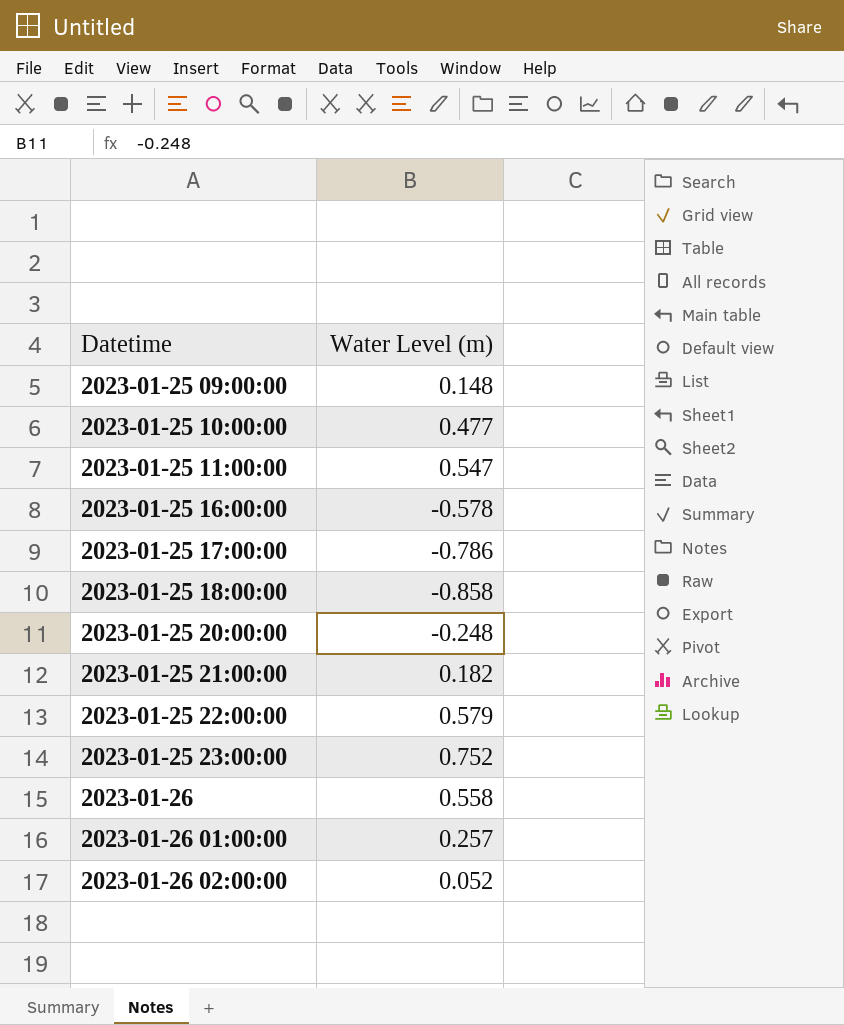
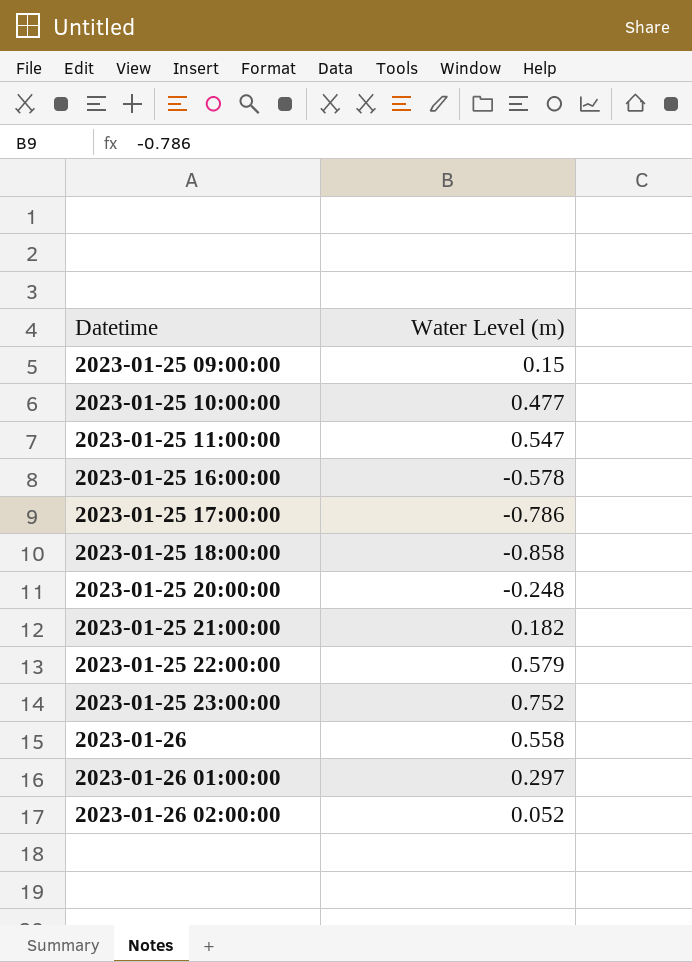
2023-01-25 09:00:00 | Water Level (m): 0.148 -> 0.15
2023-01-26 01:00:00 | Water Level (m): 0.257 -> 0.297

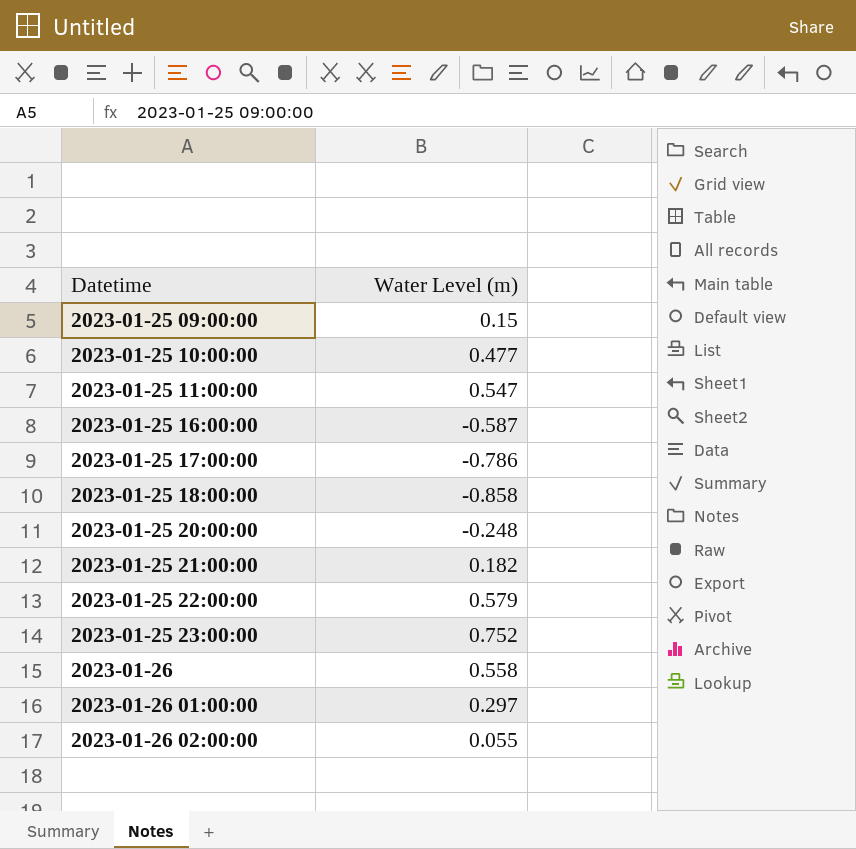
2023-01-25 16:00:00 | Water Level (m): -0.578 -> -0.587
2023-01-26 02:00:00 | Water Level (m): 0.052 -> 0.055

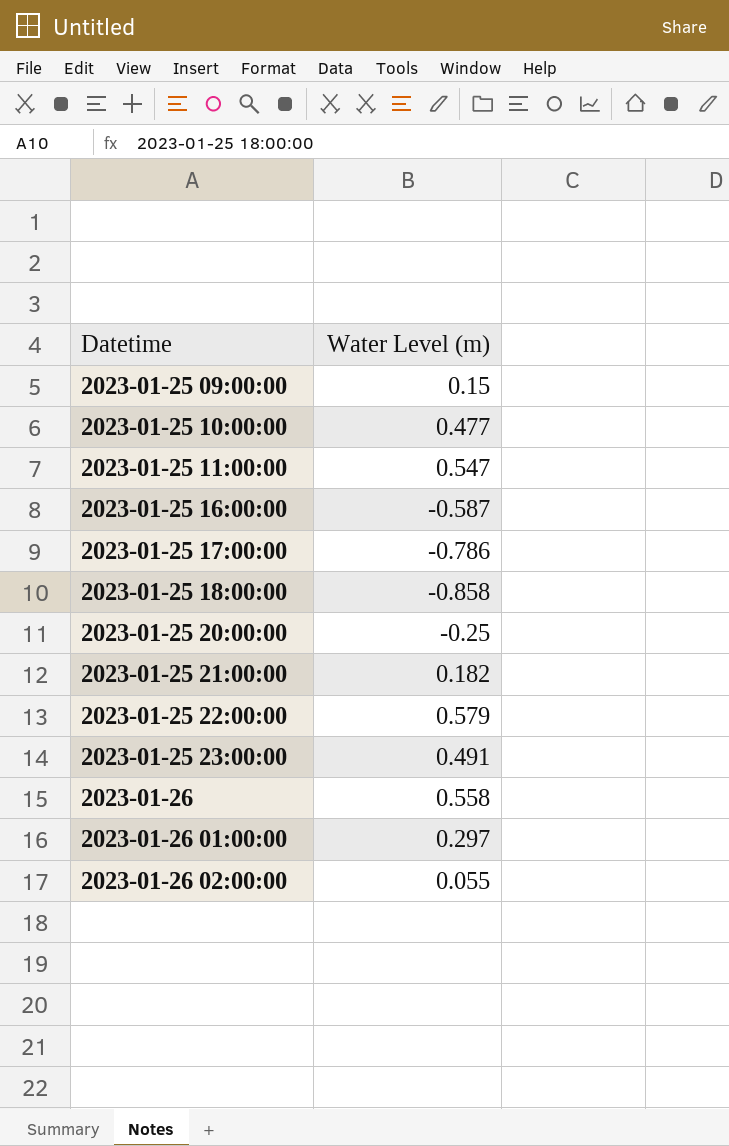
2023-01-25 20:00:00 | Water Level (m): -0.248 -> -0.25
2023-01-25 23:00:00 | Water Level (m): 0.752 -> 0.491

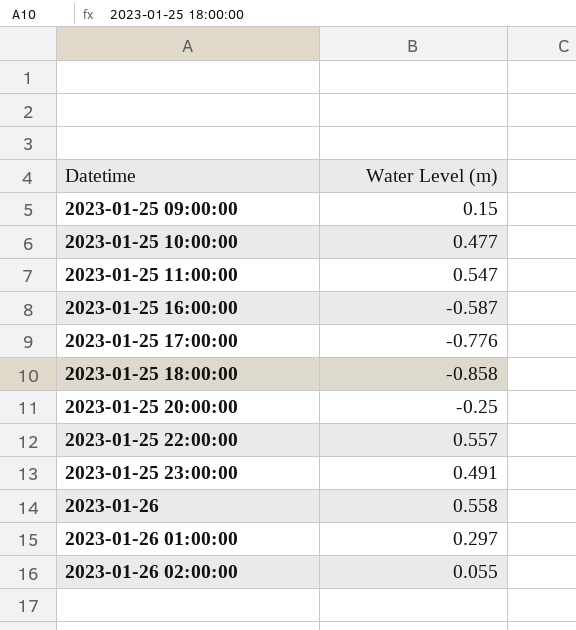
row 2023-01-25 21:00:00: 0.182 -> none
2023-01-25 17:00:00 | Water Level (m): -0.786 -> -0.776
2023-01-25 22:00:00 | Water Level (m): 0.579 -> 0.557

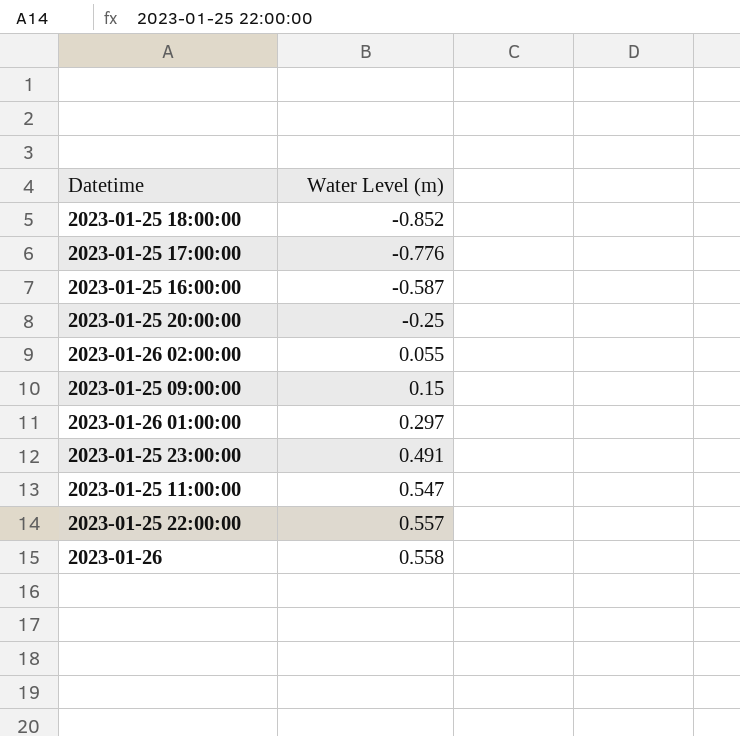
row order: Datetime ascending -> Water Level (m) ascending
row 2023-01-25 10:00:00: 0.477 -> none
2023-01-25 18:00:00 | Water Level (m): -0.858 -> -0.852

